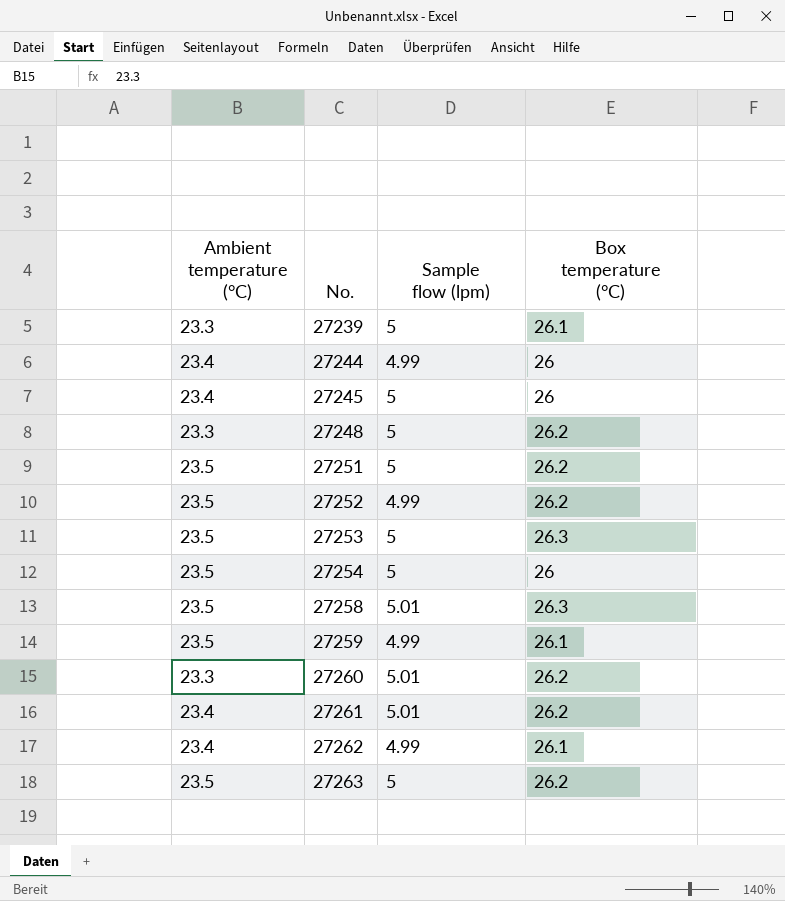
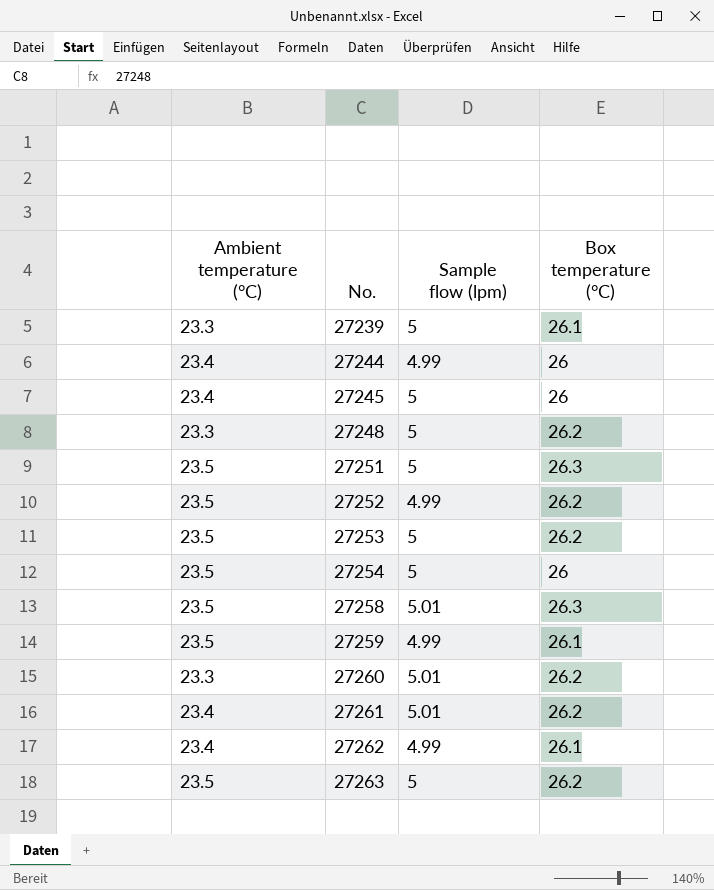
27251 | Box temperature (°C): 26.2 -> 26.3
27253 | Box temperature (°C): 26.3 -> 26.2

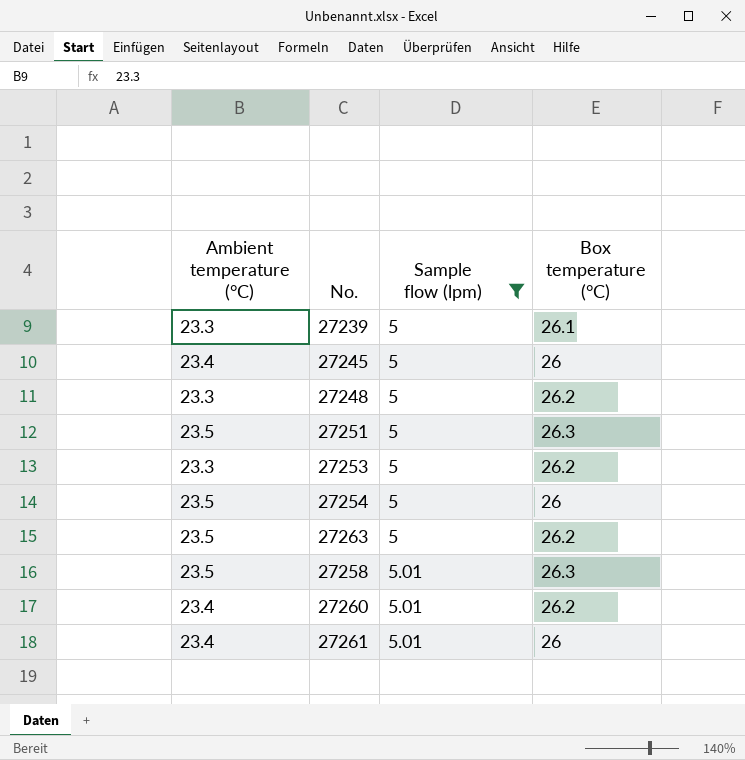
filter: none -> Sample flow (lpm) != 4.99
row order: No. ascending -> Sample flow (lpm) ascending
27253 | Ambient temperature (°C): 23.5 -> 23.3
27260 | Ambient temperature (°C): 23.3 -> 23.4
27261 | Box temperature (°C): 26.2 -> 26

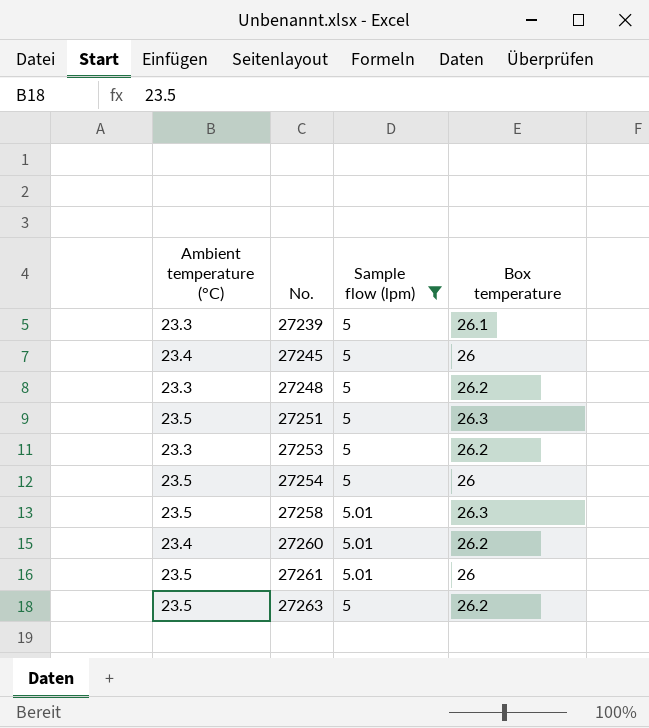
row order: Sample flow (lpm) ascending -> No. ascending
column name: Box temperature (°C) -> Box temperature
27261 | Ambient temperature (°C): 23.4 -> 23.5

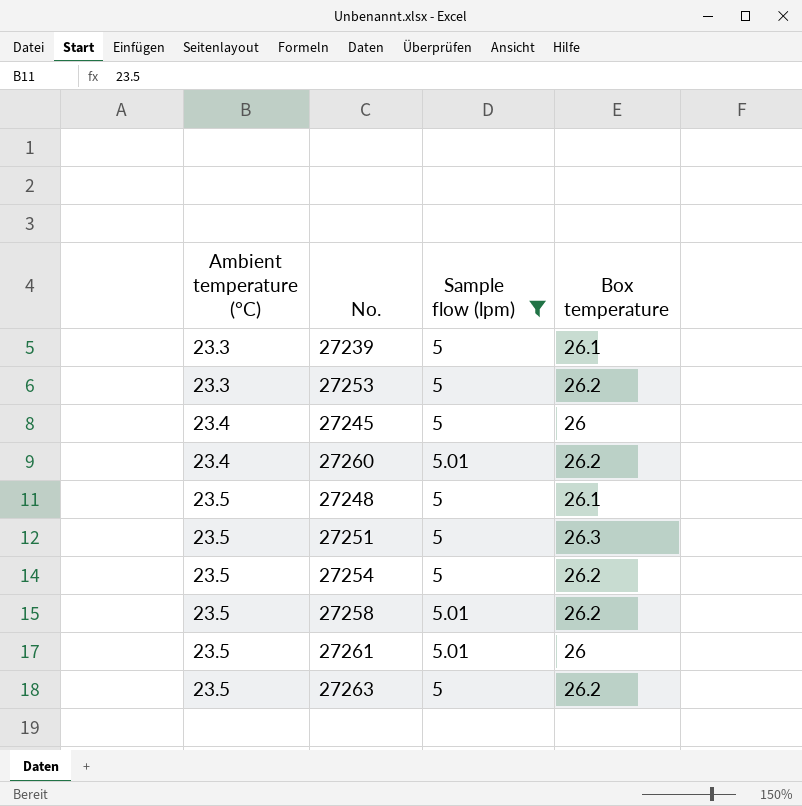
row order: No. ascending -> Ambient temperature (°C) ascending
27248 | Ambient temperature (°C): 23.3 -> 23.5
27248 | Box temperature: 26.2 -> 26.1
27254 | Box temperature: 26 -> 26.2
27258 | Box temperature: 26.3 -> 26.2

